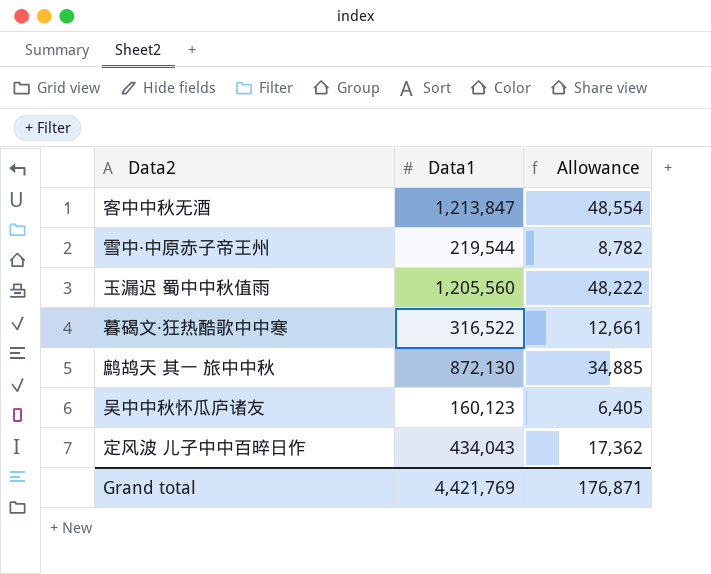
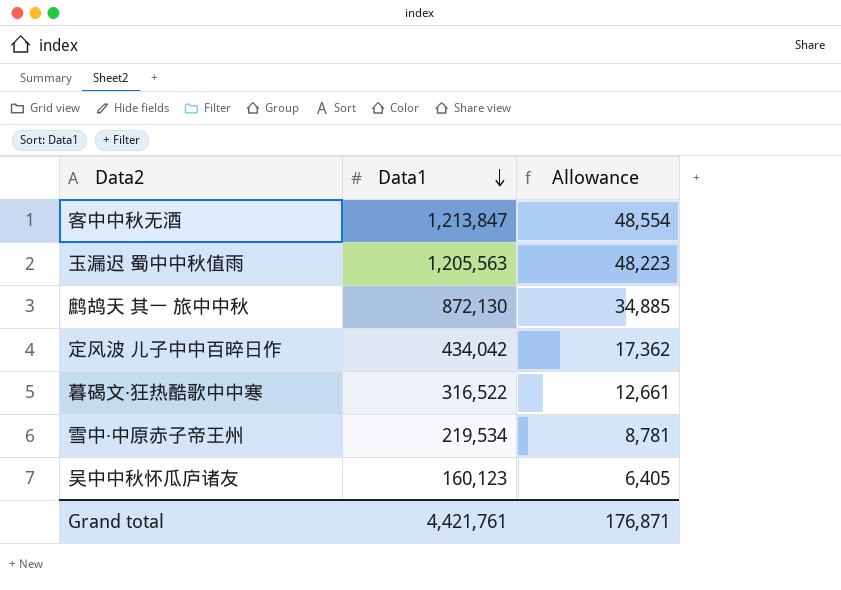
row order: none -> Data1 descending
玉漏迟 蜀中中秋值雨 | Data1: 1,205,560 -> 1,205,563
玉漏迟 蜀中中秋值雨 | Allowance: 48,222 -> 48,223
定风波 儿子中中百晬日作 | Data1: 434,043 -> 434,042
雪中·中原赤子帝王州 | Data1: 219,544 -> 219,534
雪中·中原赤子帝王州 | Allowance: 8,782 -> 8,781
Grand total | Data1: 4,421,769 -> 4,421,761

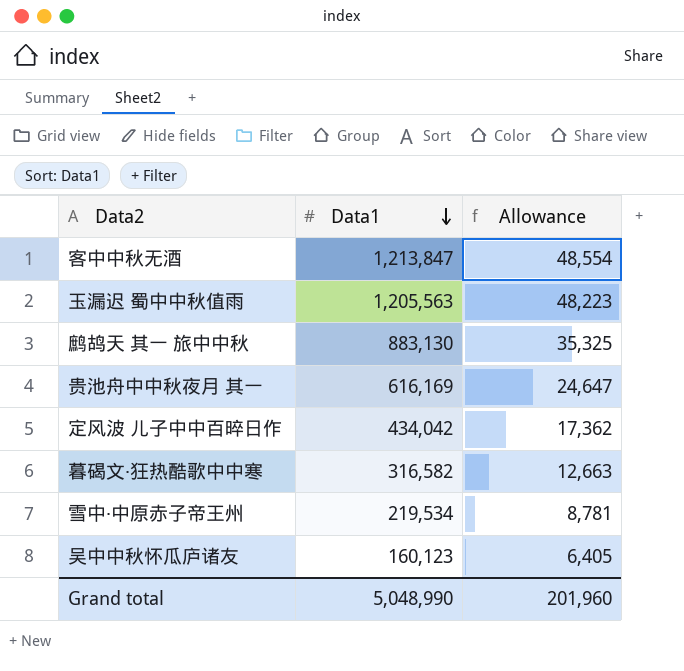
鹧鸪天 其一 旅中中秋 | Data1: 872,130 -> 883,130
鹧鸪天 其一 旅中中秋 | Allowance: 34,885 -> 35,325
row 贵池舟中中秋夜月 其一: none -> 616,169 | 24,647
暮碣文·狂热酷歌中中寒 | Data1: 316,522 -> 316,582
暮碣文·狂热酷歌中中寒 | Allowance: 12,661 -> 12,663
Grand total | Data1: 4,421,761 -> 5,048,990
Grand total | Allowance: 176,871 -> 201,960

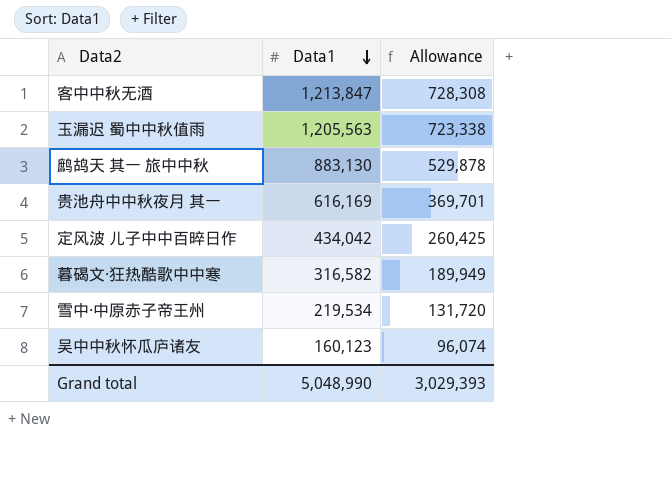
column Allowance | formula: [Data1] * 0.04 -> [Data1] * 0.6
Grand total | Allowance: 201,960 -> 3,029,393

